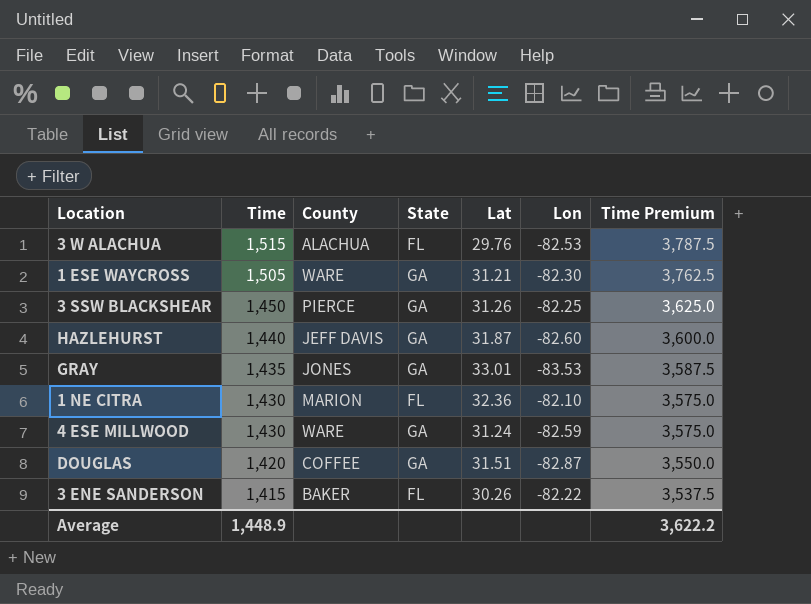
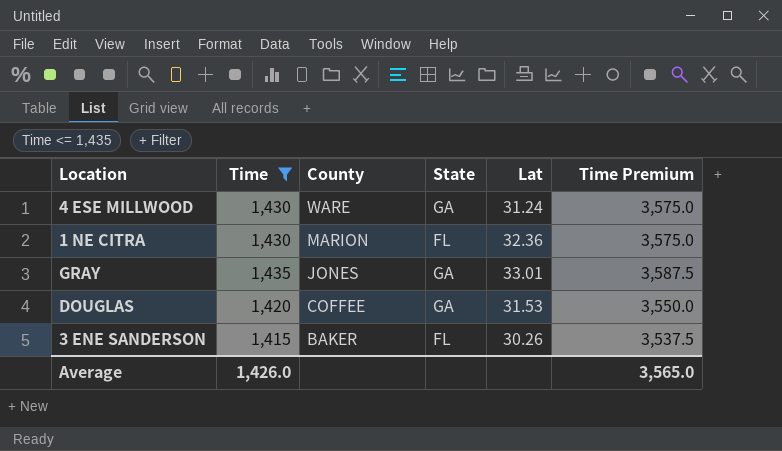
filter: none -> Time <= 1,435
row order: Time descending -> County descending
column Lon | position: 6 -> none
DOUGLAS | Lat: 31.51 -> 31.53
Average | Time: 1,448.9 -> 1,426.0
Average | Time Premium: 3,622.2 -> 3,565.0

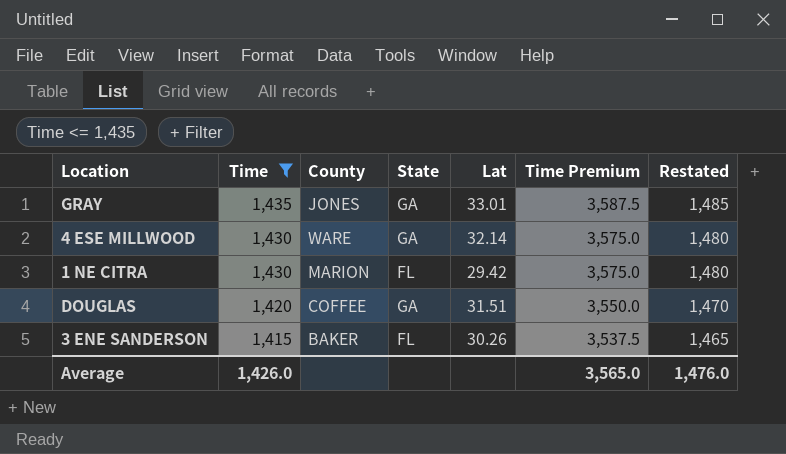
row order: County descending -> Time descending
column Restated | formula: none -> [Time] + 50
4 ESE MILLWOOD | Lat: 31.24 -> 32.14
1 NE CITRA | Lat: 32.36 -> 29.42
DOUGLAS | Lat: 31.53 -> 31.51

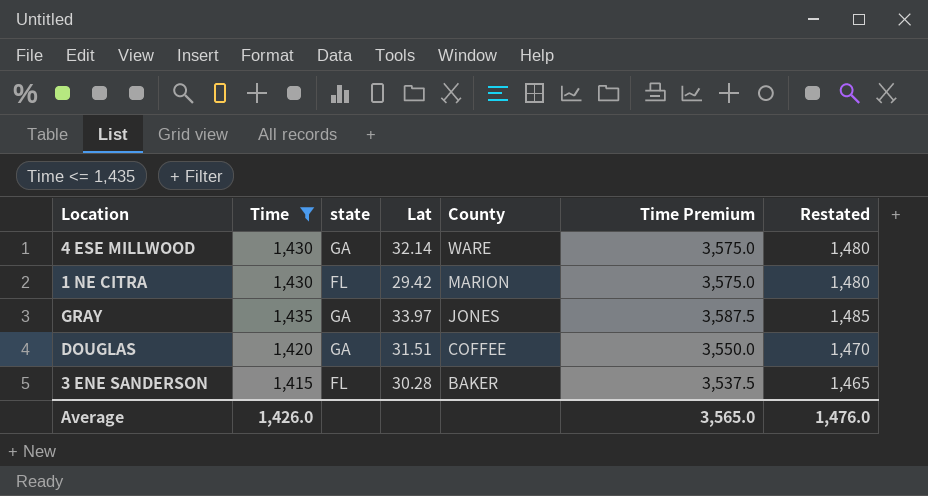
row order: Time descending -> County descending
column name: State -> state
column County | position: 3 -> 5
GRAY | Lat: 33.01 -> 33.97
3 ENE SANDERSON | Lat: 30.26 -> 30.28

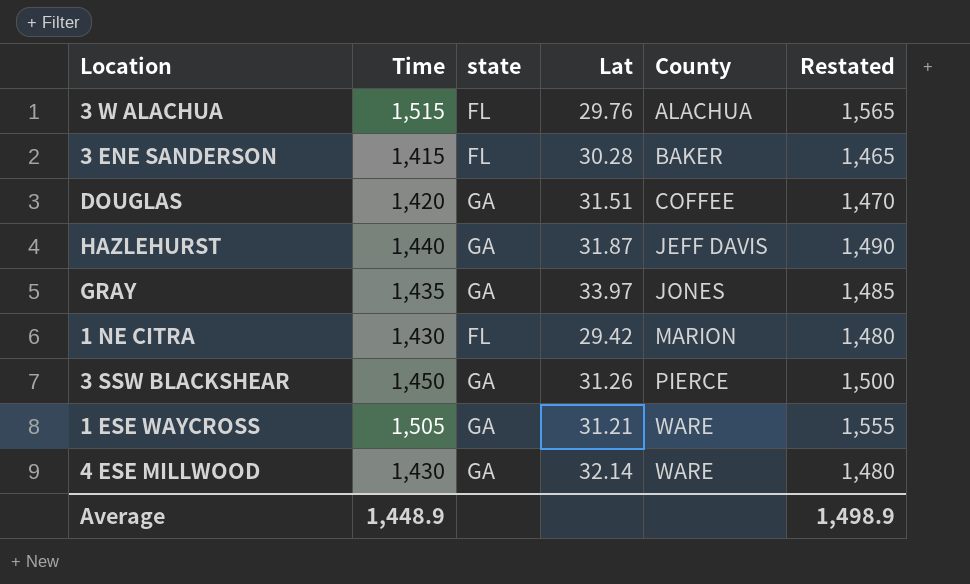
filter: Time <= 1,435 -> none
row order: County descending -> County ascending
column Time Premium | formula: [Time] * 2.5 -> none
Average | Time: 1,426.0 -> 1,448.9
Average | Restated: 1,476.0 -> 1,498.9

